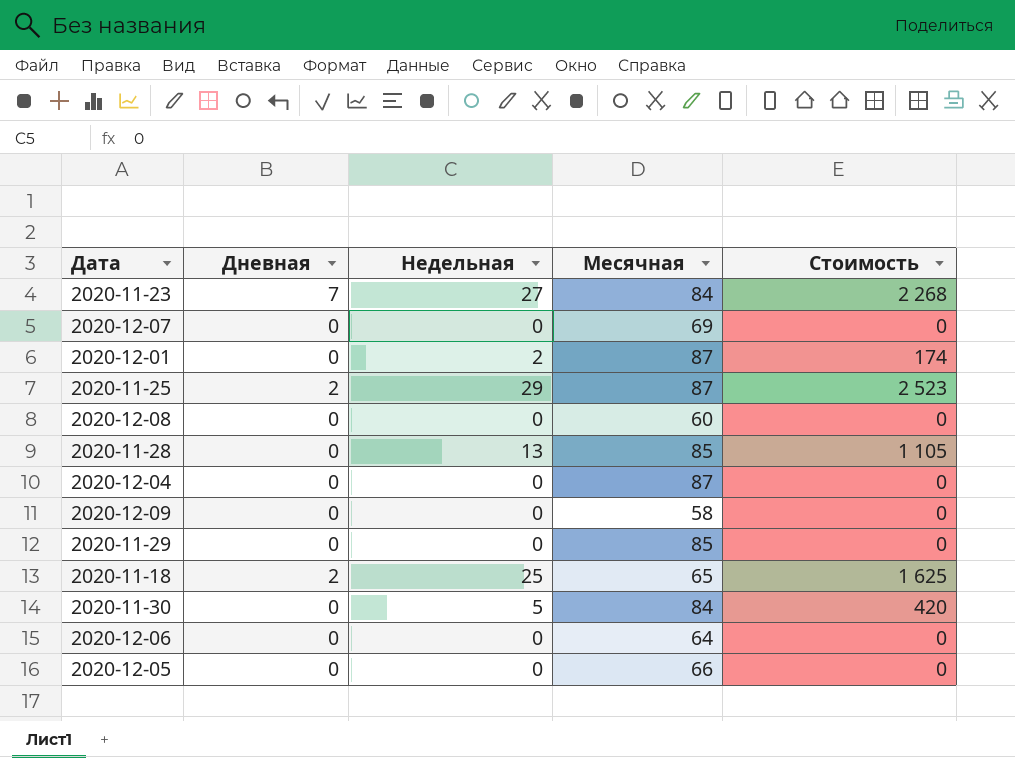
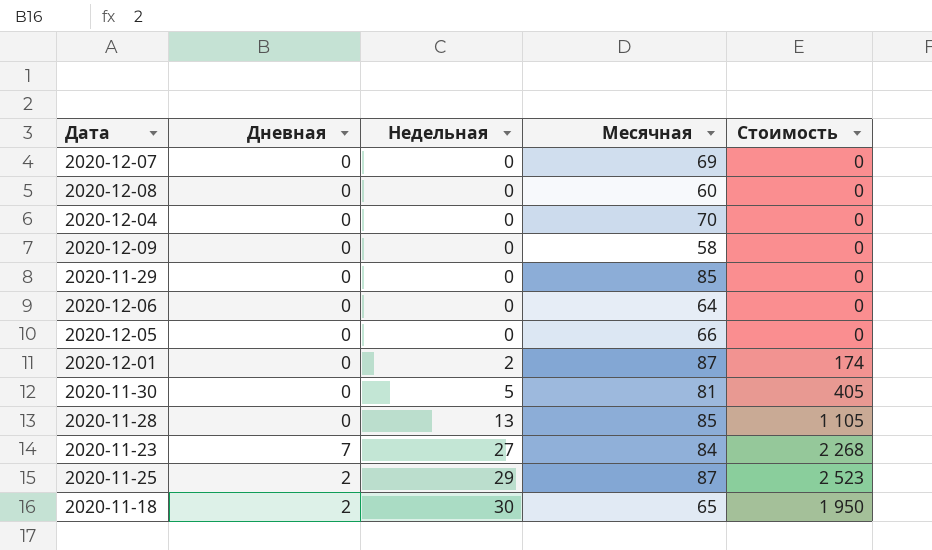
row order: none -> Недельная ascending
2020-12-04 | Месячная: 87 -> 70
2020-11-30 | Месячная: 84 -> 81
2020-11-30 | Стоимость: 420 -> 405
2020-11-18 | Недельная: 25 -> 30
2020-11-18 | Стоимость: 1 625 -> 1 950

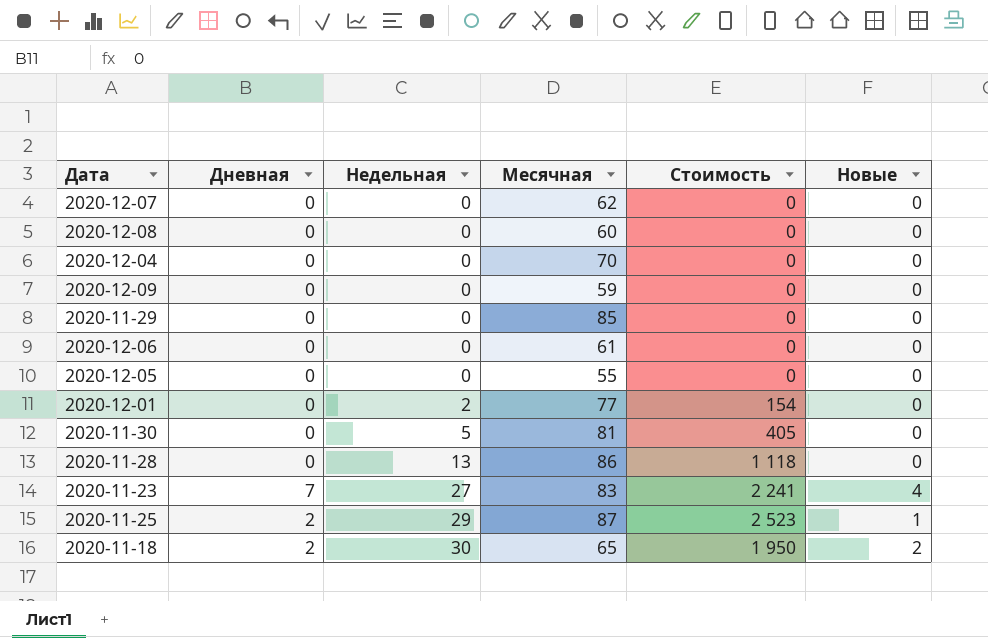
column Новые | position: none -> 6
2020-12-07 | Месячная: 69 -> 62
2020-12-09 | Месячная: 58 -> 59
2020-12-06 | Месячная: 64 -> 61
2020-12-05 | Месячная: 66 -> 55
2020-12-01 | Месячная: 87 -> 77
2020-12-01 | Стоимость: 174 -> 154
2020-11-28 | Месячная: 85 -> 86
2020-11-28 | Стоимость: 1 105 -> 1 118
2020-11-23 | Месячная: 84 -> 83
2020-11-23 | Стоимость: 2 268 -> 2 241

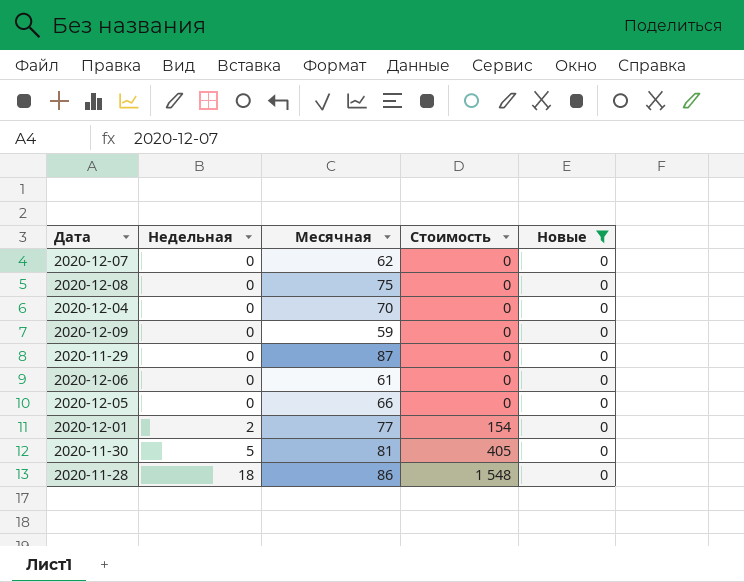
filter: none -> Новые = 0
column Дневная | position: 2 -> none
2020-12-08 | Месячная: 60 -> 75
2020-11-29 | Месячная: 85 -> 87
2020-12-05 | Месячная: 55 -> 66
2020-11-28 | Недельная: 13 -> 18
2020-11-28 | Стоимость: 1 118 -> 1 548

